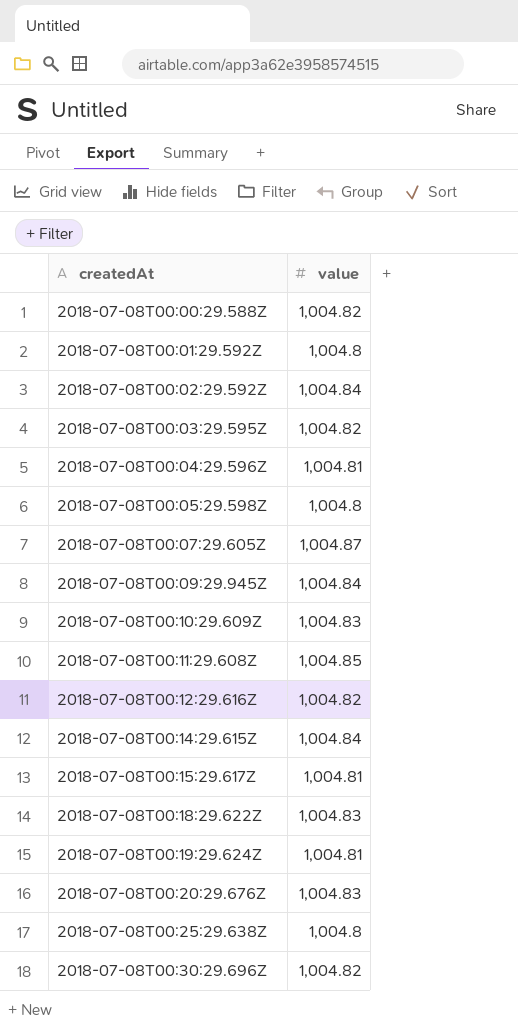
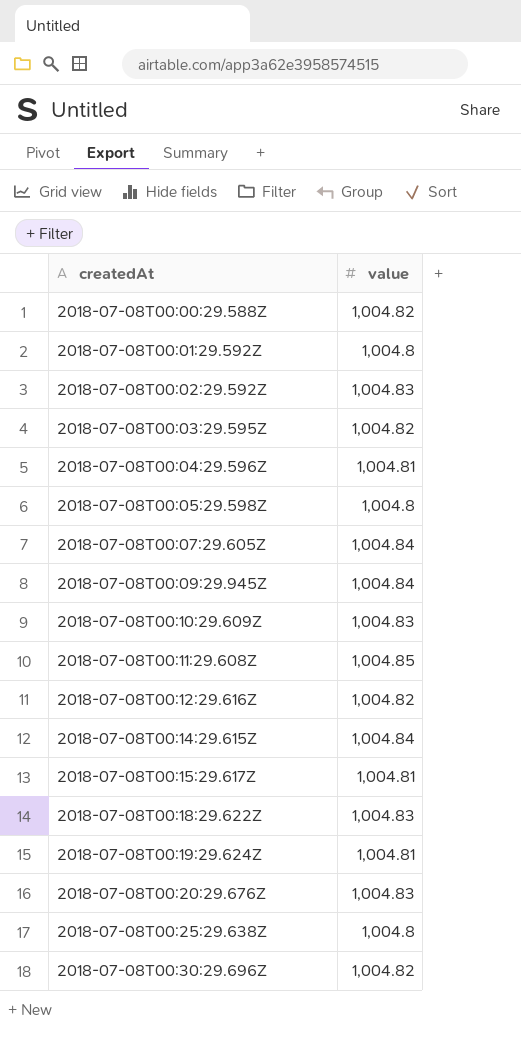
2018-07-08T00:02:29.592Z | value: 1,004.84 -> 1,004.83
2018-07-08T00:07:29.605Z | value: 1,004.87 -> 1,004.84

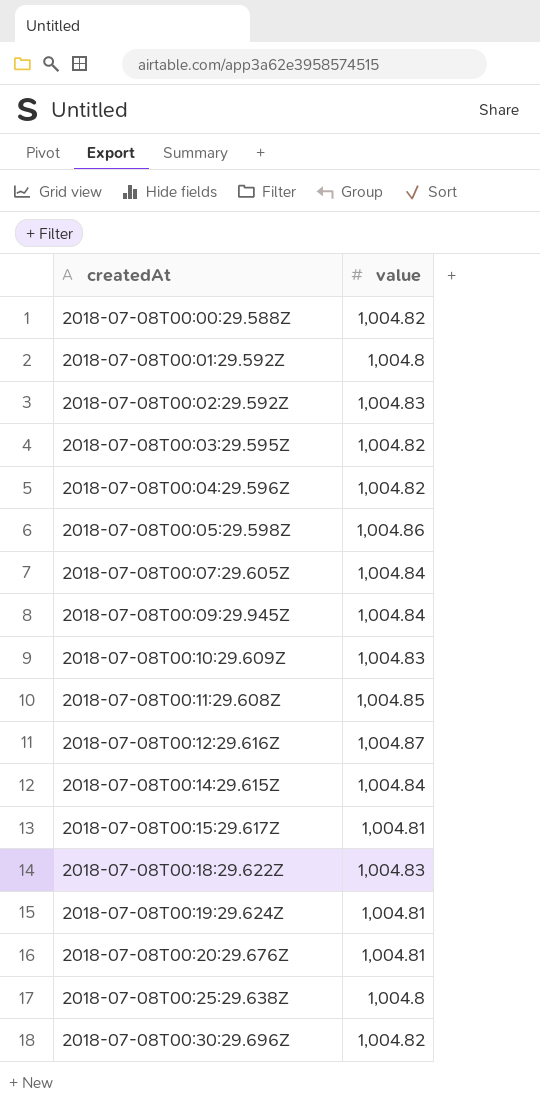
2018-07-08T00:04:29.596Z | value: 1,004.81 -> 1,004.82
2018-07-08T00:05:29.598Z | value: 1,004.8 -> 1,004.86
2018-07-08T00:12:29.616Z | value: 1,004.82 -> 1,004.87
2018-07-08T00:20:29.676Z | value: 1,004.83 -> 1,004.81

